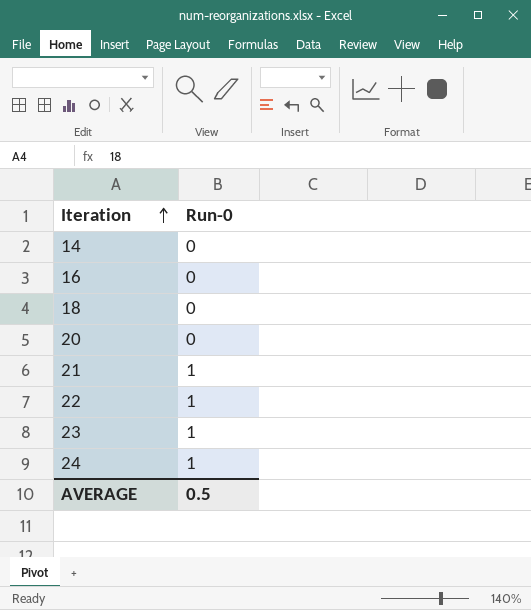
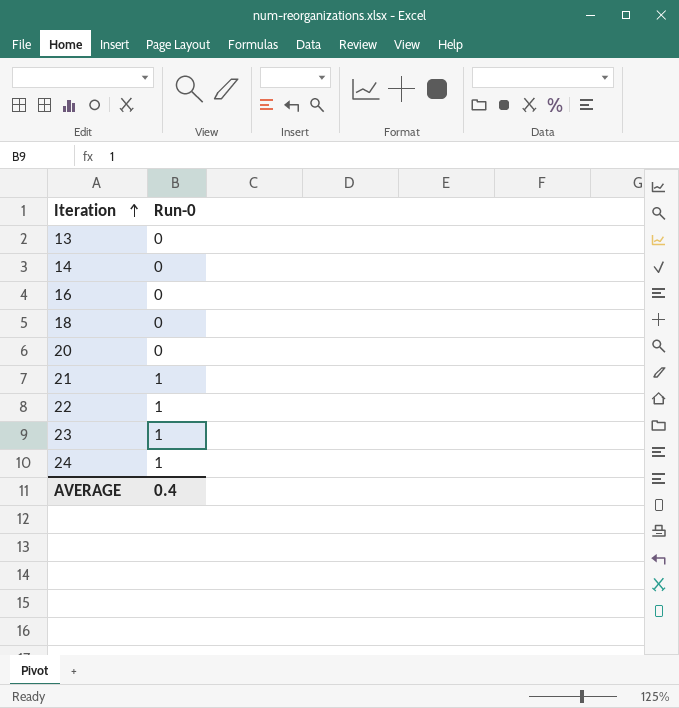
row 13: none -> 0
AVERAGE | Run-0: 0.5 -> 0.4

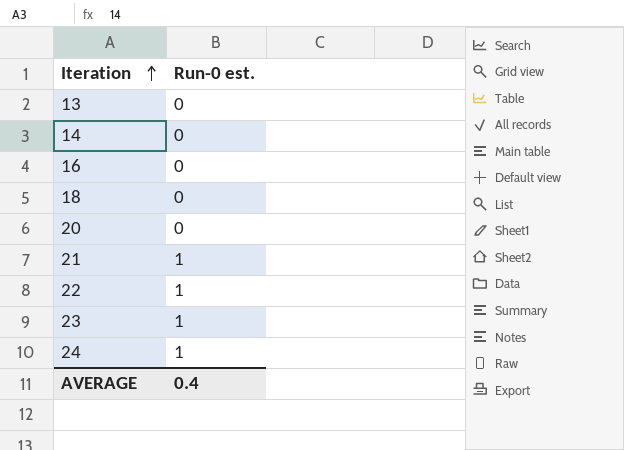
column name: Run-0 -> Run-0 est.

